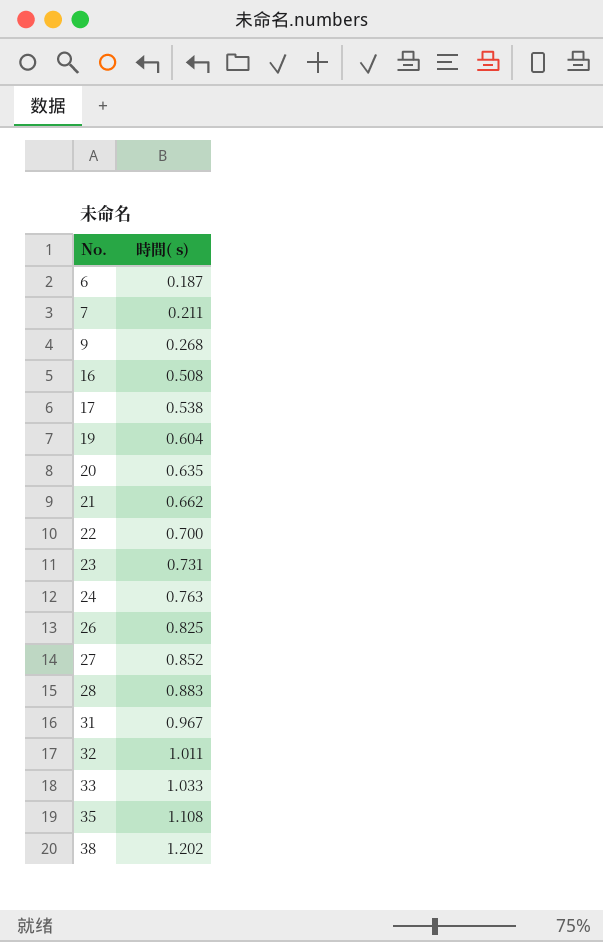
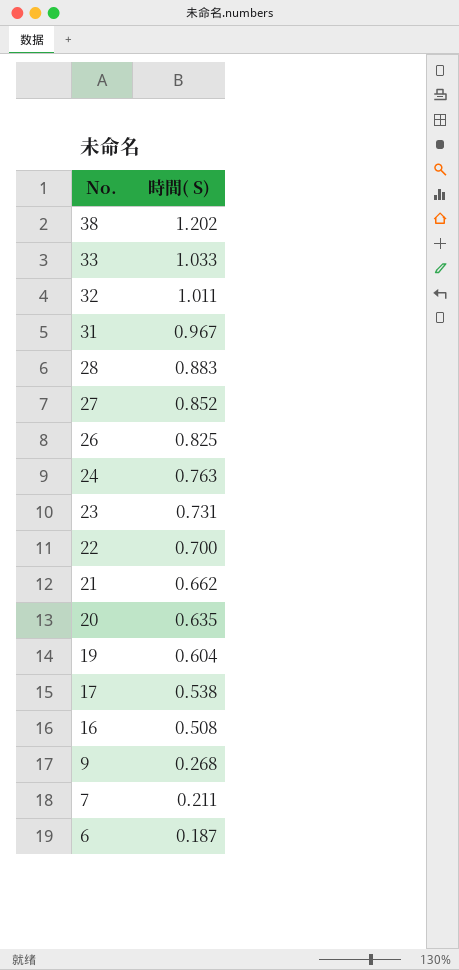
row order: No. ascending -> No. descending
column name: 時間( s) -> 時間( S)
row 35: 1.108 -> none

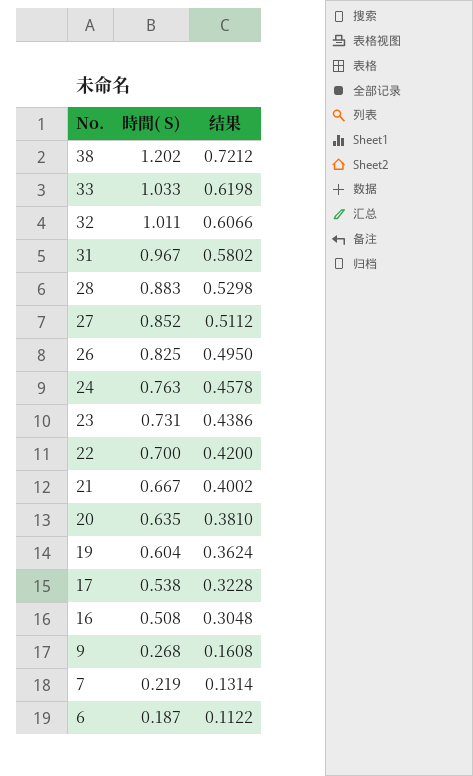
column 结果 | formula: none -> [時間( S)] * 0.6
21 | 時間( S): 0.662 -> 0.667
7 | 時間( S): 0.211 -> 0.219

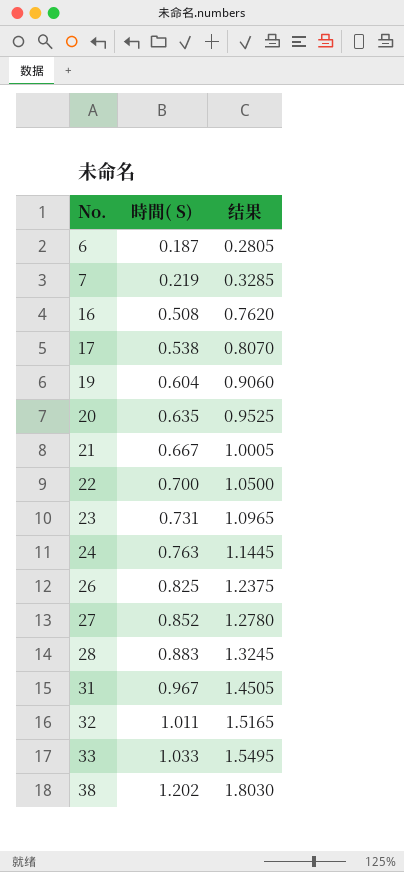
row order: No. descending -> No. ascending
column 结果 | formula: [時間( S)] * 0.6 -> [時間( S)] * 1.5
row 9: 0.268 | 0.1608 -> none

